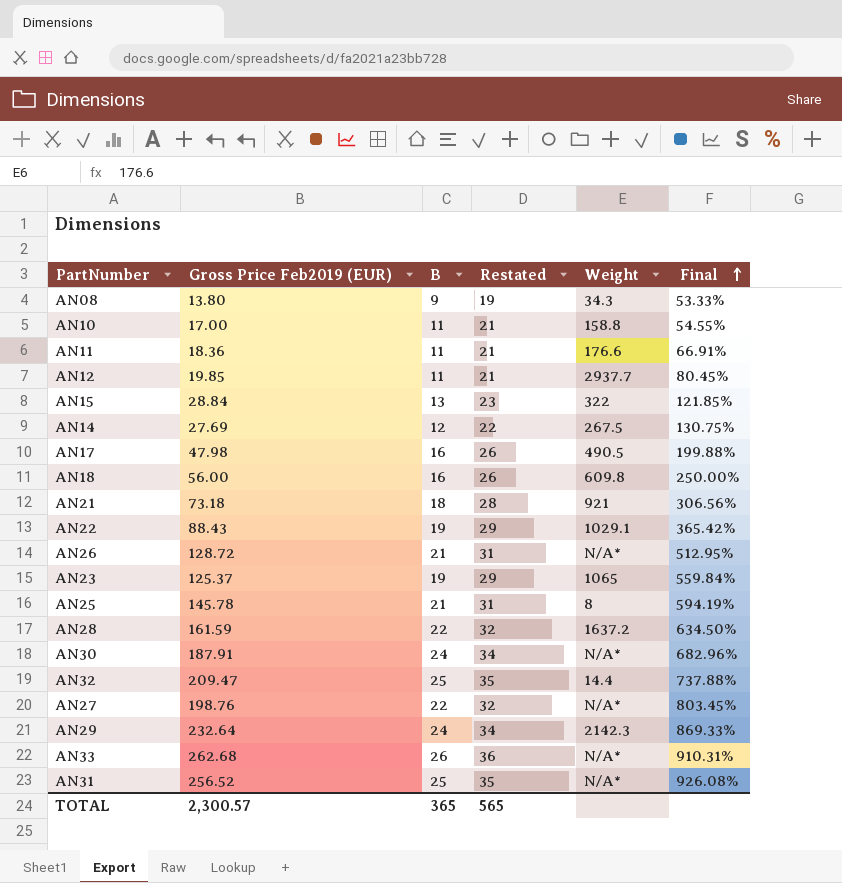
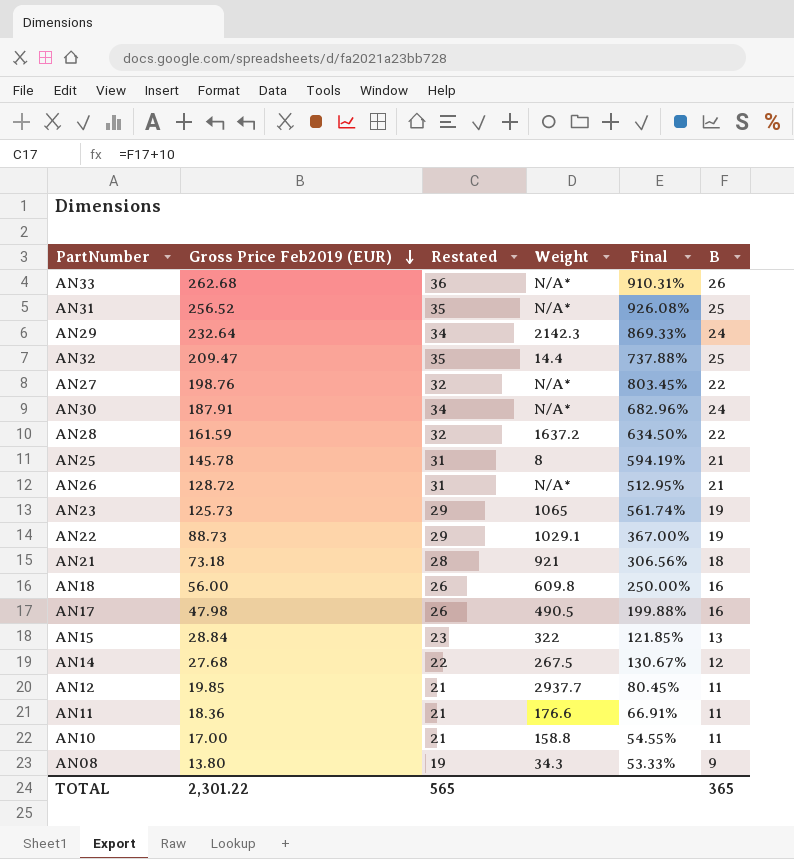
row order: Final ascending -> Gross Price Feb2019 (EUR) descending
column B | position: 3 -> 6
AN23 | Gross Price Feb2019 (EUR): 125.37 -> 125.73
AN23 | Final: 559.84% -> 561.74%
AN22 | Gross Price Feb2019 (EUR): 88.43 -> 88.73
AN22 | Final: 365.42% -> 367.00%
AN14 | Gross Price Feb2019 (EUR): 27.69 -> 27.68
AN14 | Final: 130.75% -> 130.67%
TOTAL | Gross Price Feb2019 (EUR): 2,300.57 -> 2,301.22

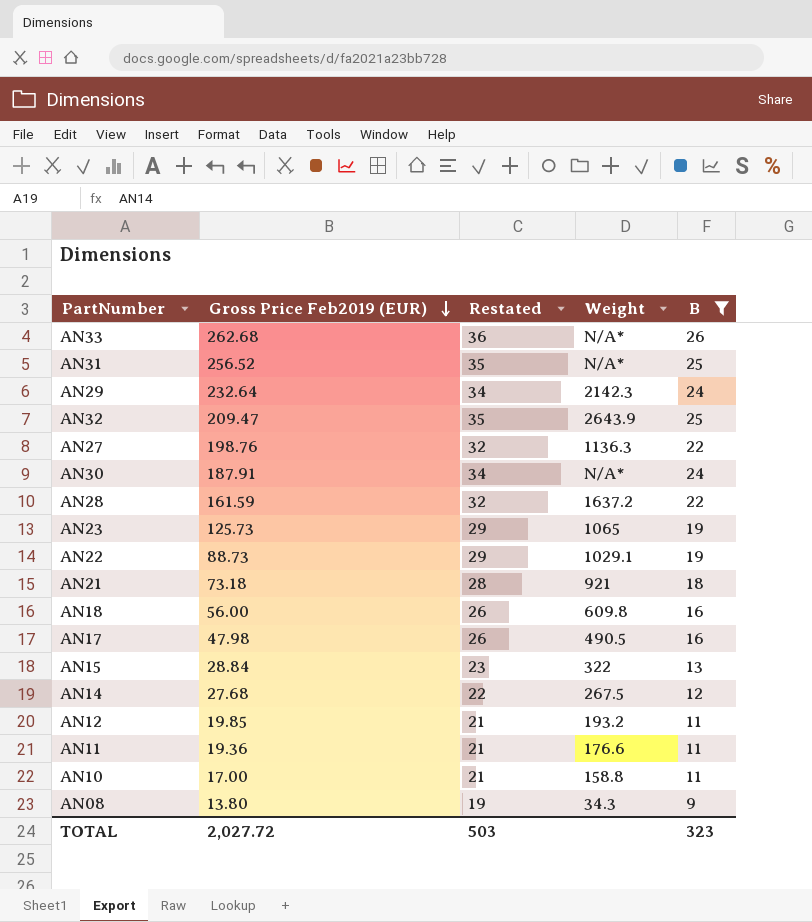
filter: none -> B != 21
column Final | formula: ([Gross Price Feb2019 (EUR)] - [B]) / [B] -> none
AN32 | Weight: 14.4 -> 2643.9
AN27 | Weight: N/A* -> 1136.3
AN12 | Weight: 2937.7 -> 193.2
AN11 | Gross Price Feb2019 (EUR): 18.36 -> 19.36
TOTAL | Gross Price Feb2019 (EUR): 2,301.22 -> 2,027.72
TOTAL | Restated: 565 -> 503
TOTAL | B: 365 -> 323

